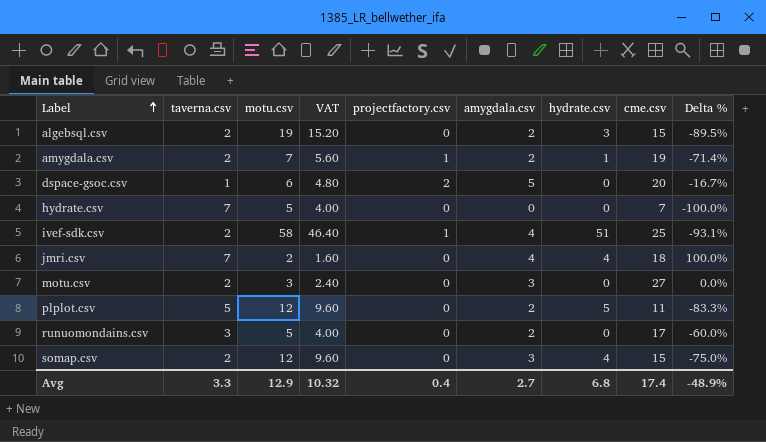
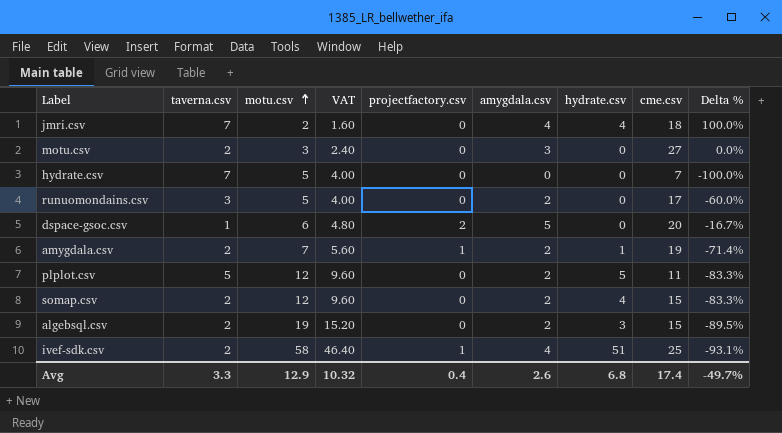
row order: Label ascending -> motu.csv ascending
somap.csv | amygdala.csv: 3 -> 2
somap.csv | Delta %: -75.0% -> -83.3%
Avg | amygdala.csv: 2.7 -> 2.6
Avg | Delta %: -48.9% -> -49.7%

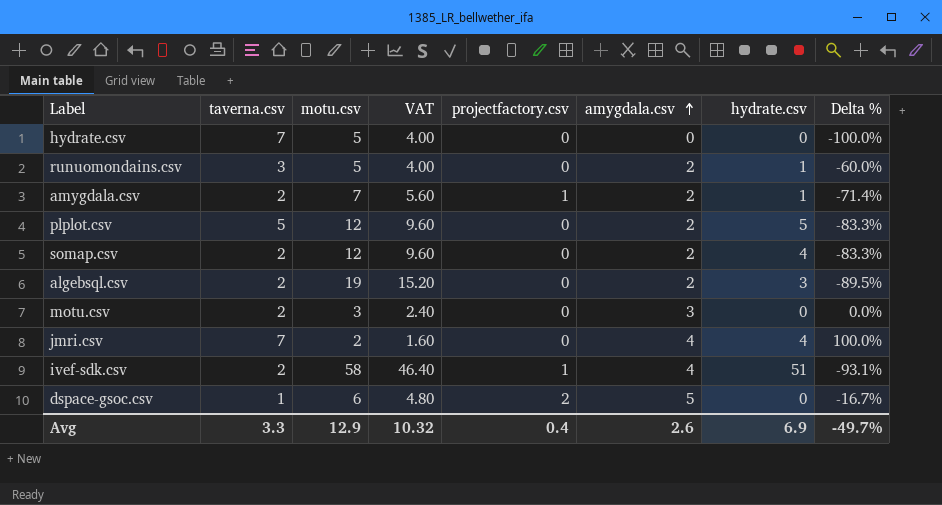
row order: motu.csv ascending -> amygdala.csv ascending
column cme.csv | position: 8 -> none
runuomondains.csv | hydrate.csv: 0 -> 1
Avg | hydrate.csv: 6.8 -> 6.9

